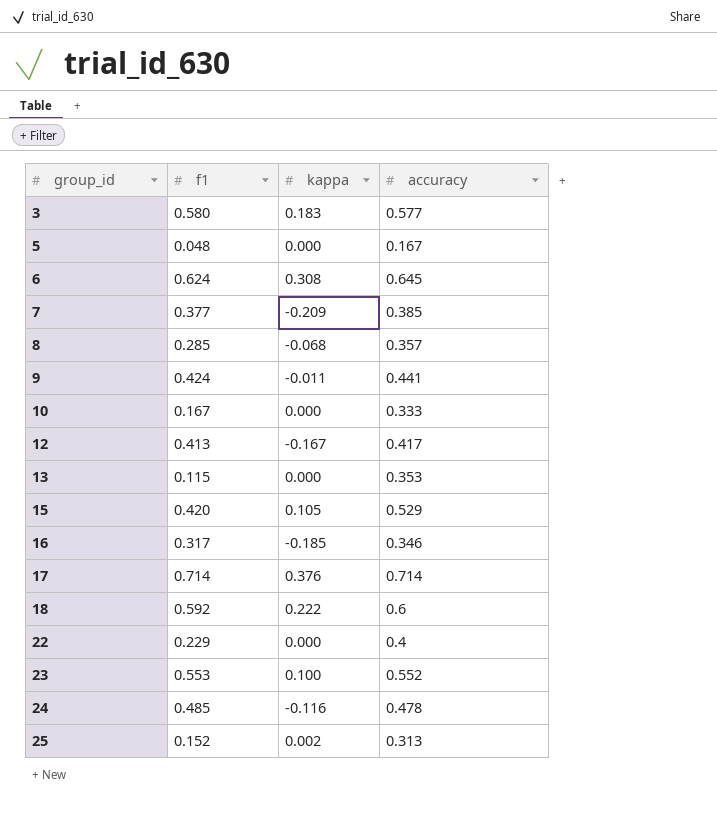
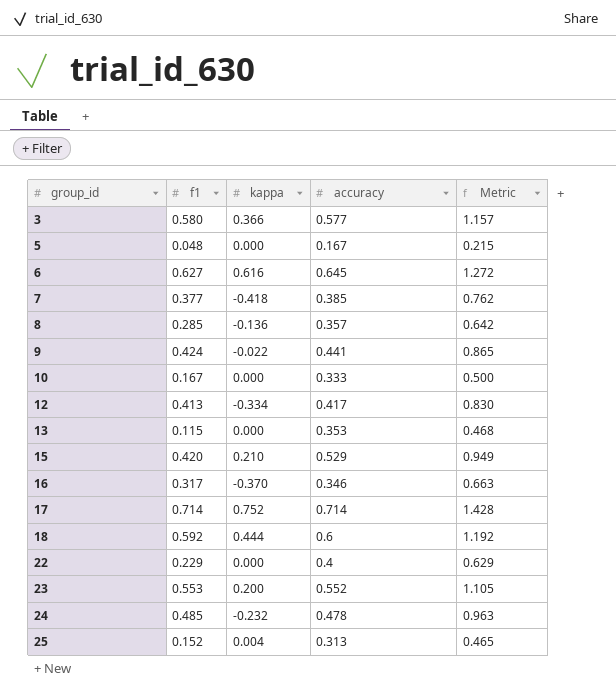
column Metric | formula: none -> [f1] + [accuracy]
3 | kappa: 0.183 -> 0.366
6 | f1: 0.624 -> 0.627
6 | kappa: 0.308 -> 0.616
7 | kappa: -0.209 -> -0.418
8 | kappa: -0.068 -> -0.136
9 | kappa: -0.011 -> -0.022
12 | kappa: -0.167 -> -0.334
15 | kappa: 0.105 -> 0.210
16 | kappa: -0.185 -> -0.370
17 | kappa: 0.376 -> 0.752
18 | kappa: 0.222 -> 0.444
23 | kappa: 0.100 -> 0.200
24 | kappa: -0.116 -> -0.232
25 | kappa: 0.002 -> 0.004

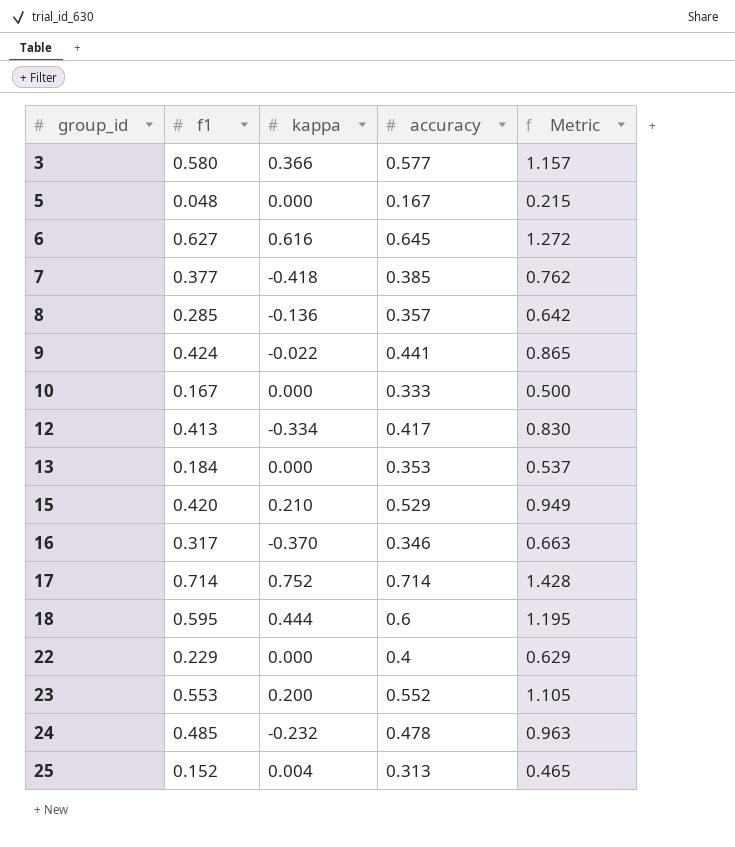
13 | f1: 0.115 -> 0.184
13 | Metric: 0.468 -> 0.537
18 | f1: 0.592 -> 0.595
18 | Metric: 1.192 -> 1.195

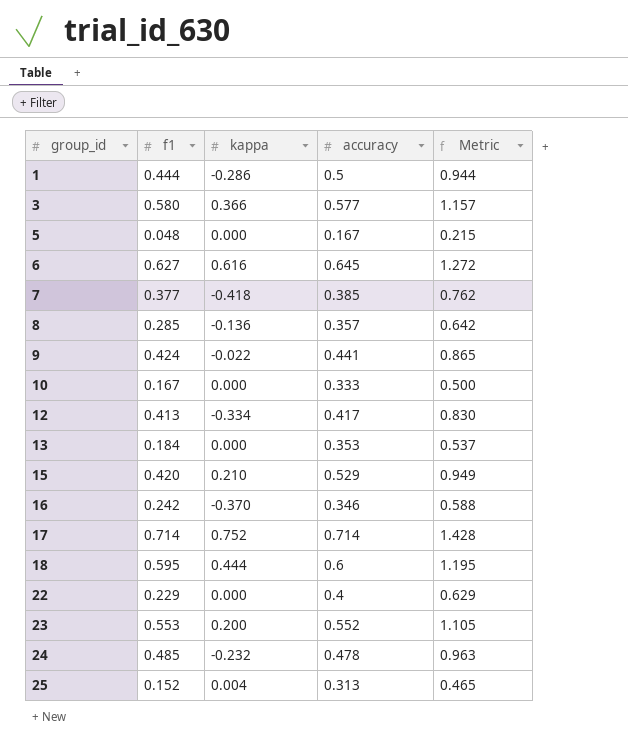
row 1: none -> 0.444 | -0.286 | 0.5 | 0.944
16 | f1: 0.317 -> 0.242
16 | Metric: 0.663 -> 0.588

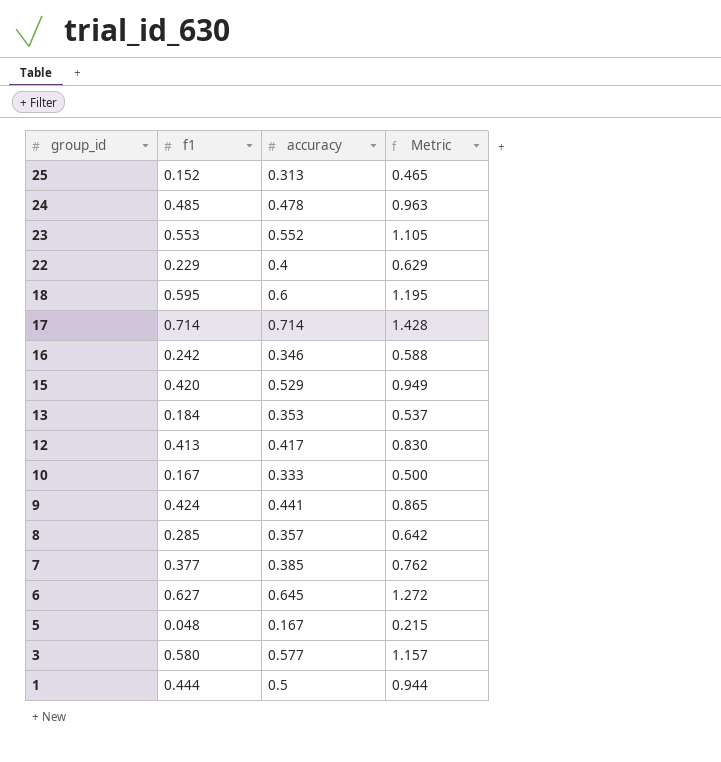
row order: group_id ascending -> group_id descending
column kappa | position: 3 -> none

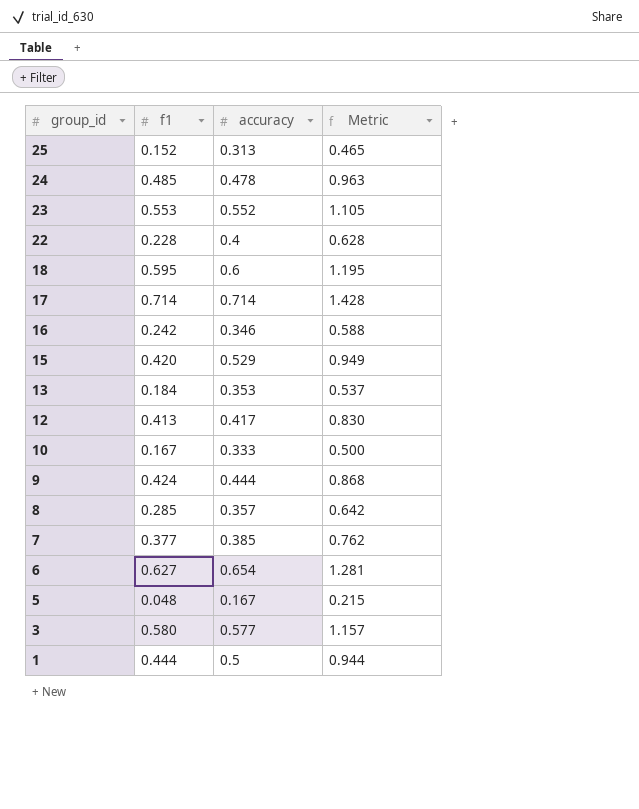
22 | f1: 0.229 -> 0.228
22 | Metric: 0.629 -> 0.628
9 | accuracy: 0.441 -> 0.444
9 | Metric: 0.865 -> 0.868
6 | accuracy: 0.645 -> 0.654
6 | Metric: 1.272 -> 1.281

